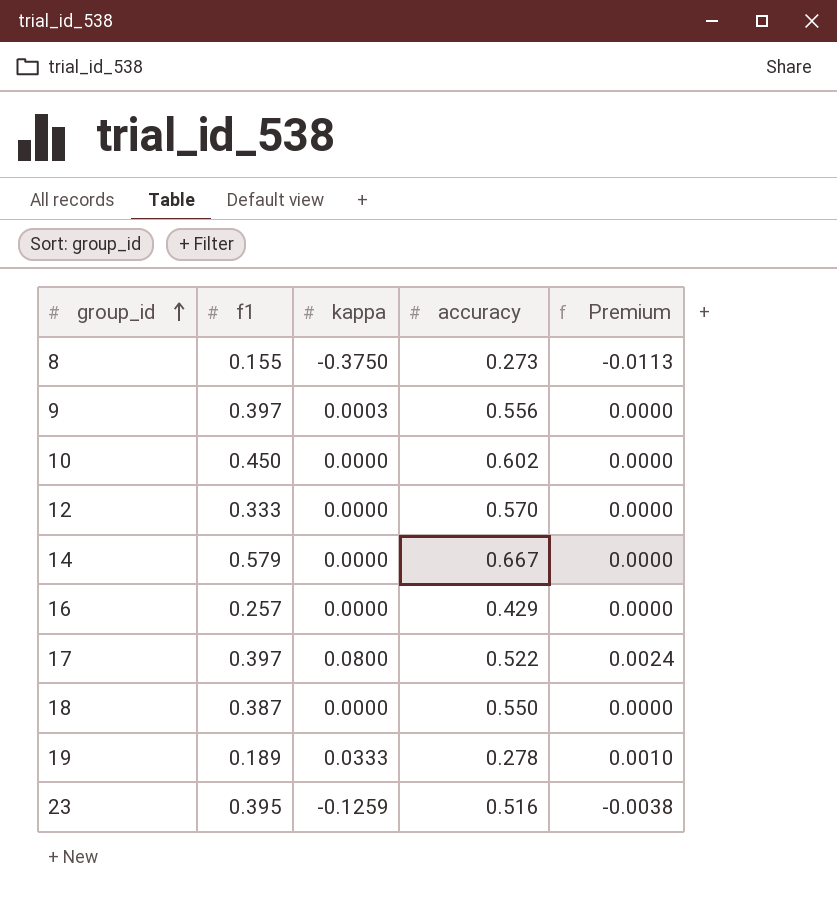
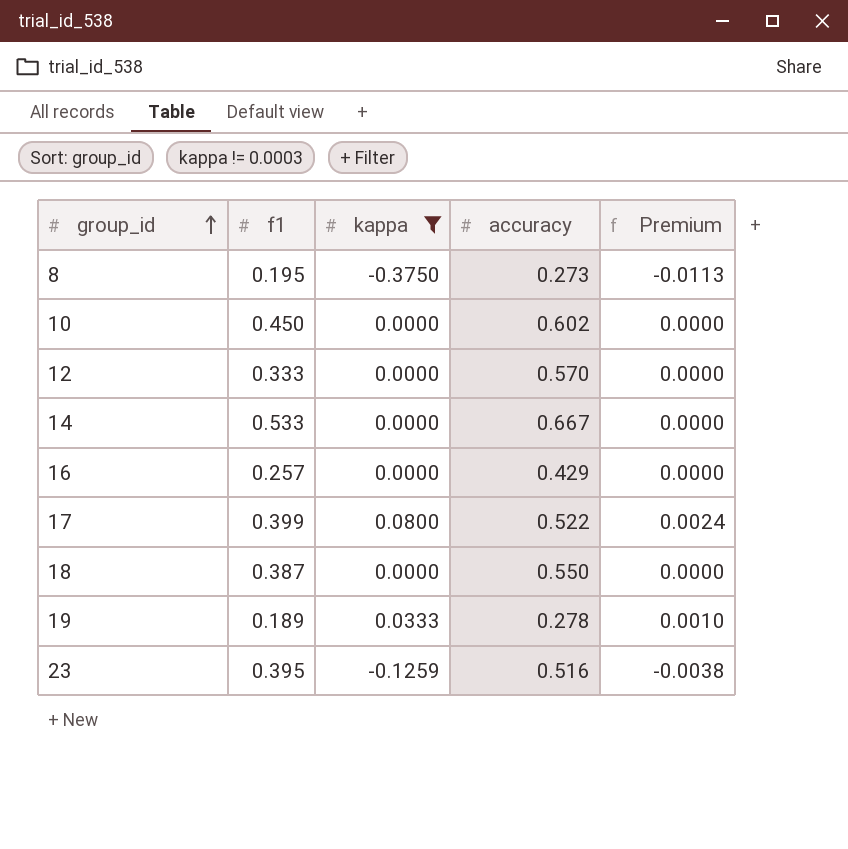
filter: none -> kappa != 0.0003
8 | f1: 0.155 -> 0.195
14 | f1: 0.579 -> 0.533
17 | f1: 0.397 -> 0.399

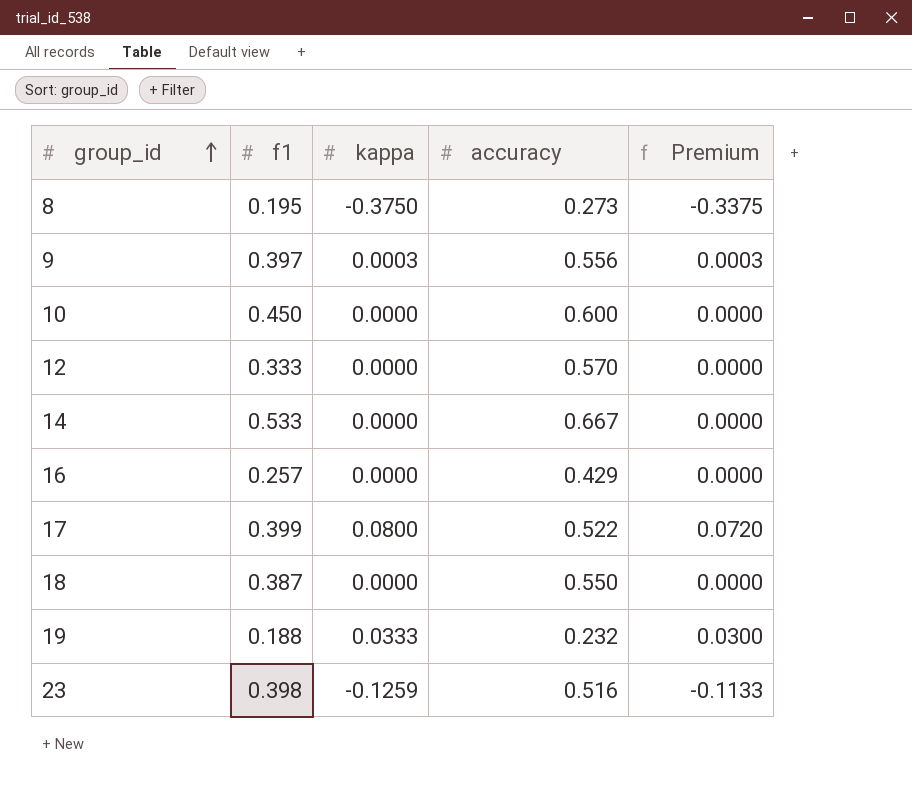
filter: kappa != 0.0003 -> none
column Premium | formula: [kappa] * 0.03 -> [kappa] * 0.9
10 | accuracy: 0.602 -> 0.600
19 | f1: 0.189 -> 0.188
19 | accuracy: 0.278 -> 0.232
23 | f1: 0.395 -> 0.398

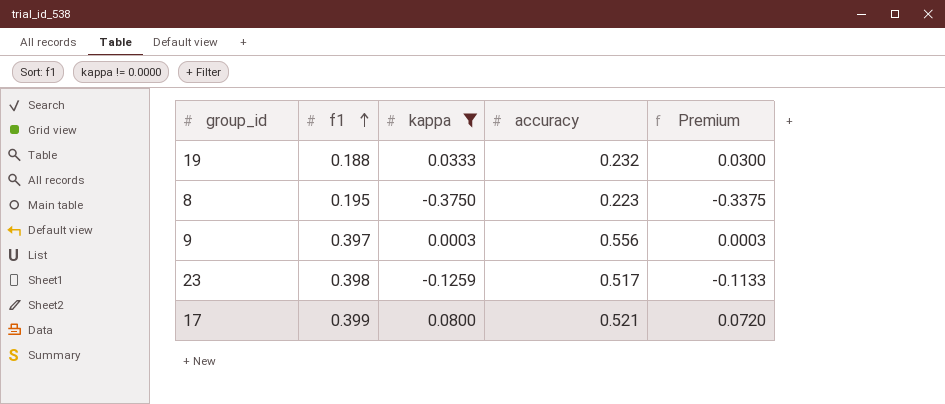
filter: none -> kappa != 0.0000
row order: group_id ascending -> f1 ascending
8 | accuracy: 0.273 -> 0.223
23 | accuracy: 0.516 -> 0.517
17 | accuracy: 0.522 -> 0.521

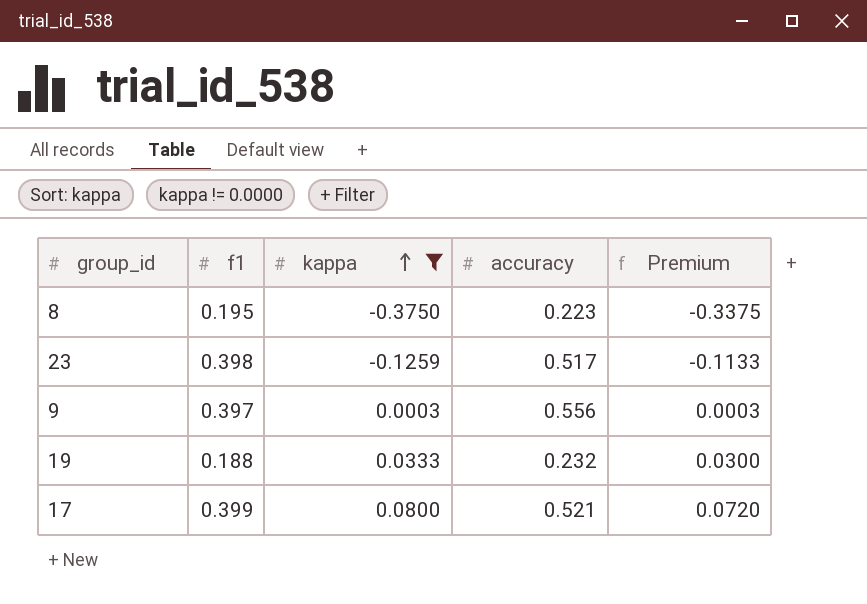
row order: f1 ascending -> kappa ascending

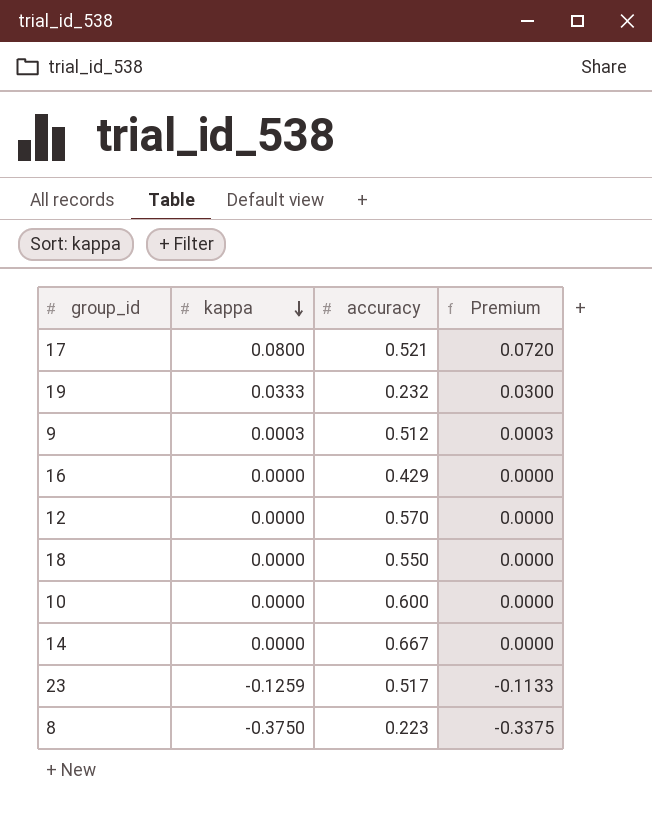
filter: kappa != 0.0000 -> none
row order: kappa ascending -> kappa descending
column f1 | position: 2 -> none
9 | accuracy: 0.556 -> 0.512

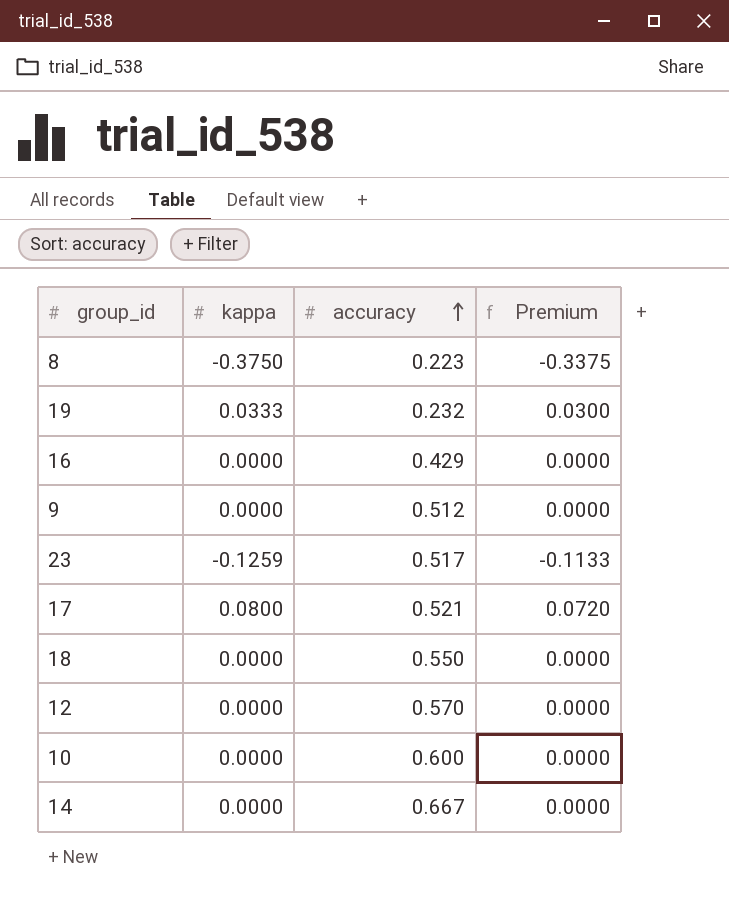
row order: kappa descending -> accuracy ascending
9 | kappa: 0.0003 -> 0.0000
9 | Premium: 0.0003 -> 0.0000

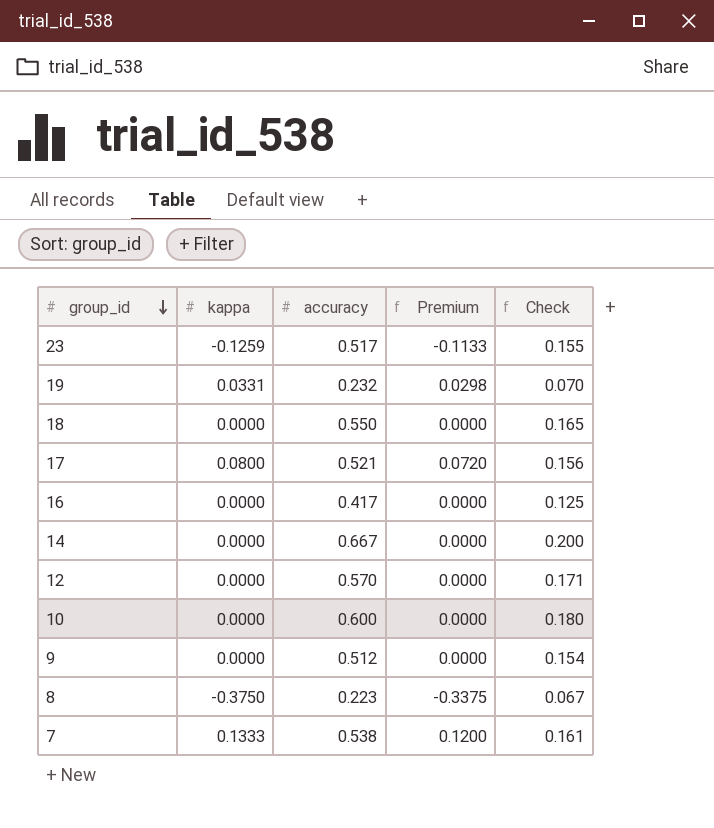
row order: accuracy ascending -> group_id descending
column Check | formula: none -> [accuracy] * 0.3
19 | kappa: 0.0333 -> 0.0331
19 | Premium: 0.0300 -> 0.0298
16 | accuracy: 0.429 -> 0.417
row 7: none -> 0.1333 | 0.538 | 0.1200 | 0.161

